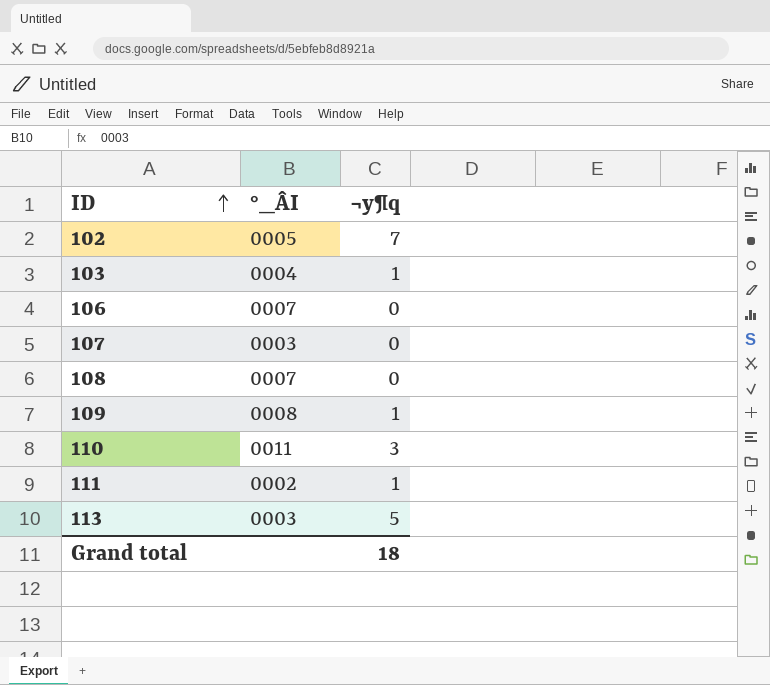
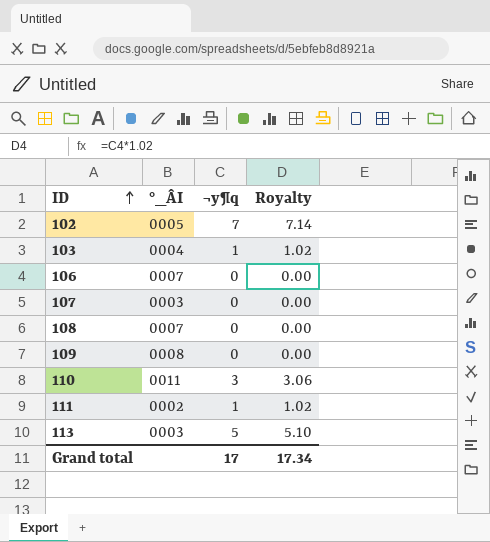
column Royalty | formula: none -> [¬y¶q] * 1.02
109 | ¬y¶q: 1 -> 0
Grand total | ¬y¶q: 18 -> 17

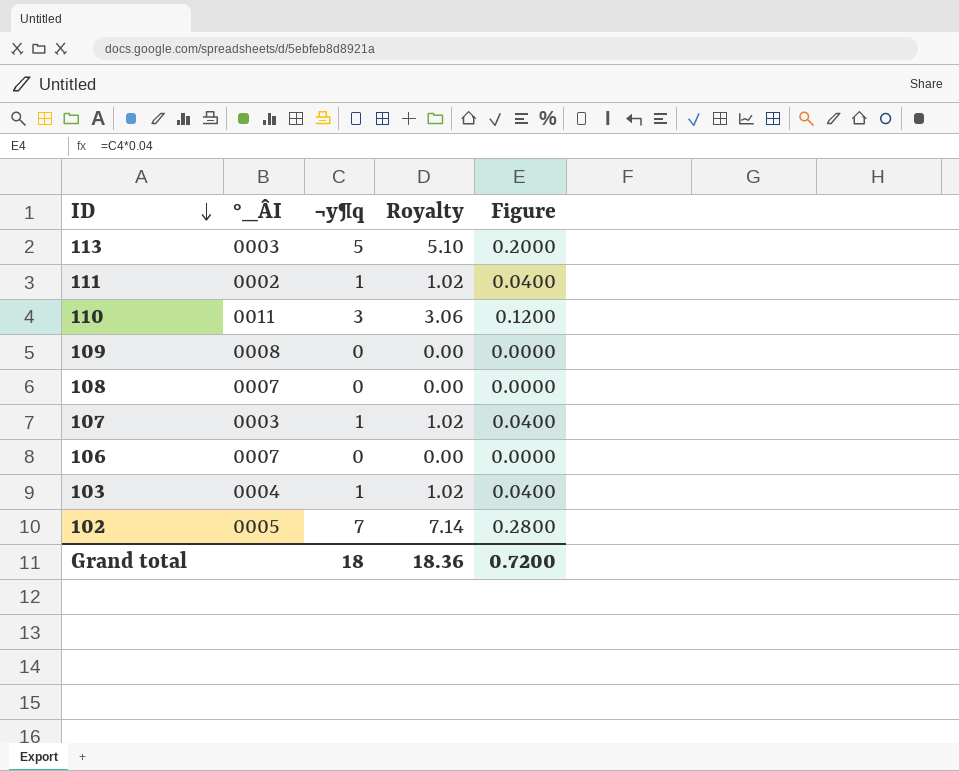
row order: ID ascending -> ID descending
column Figure | formula: none -> [¬y¶q] * 0.04
107 | ¬y¶q: 0 -> 1
107 | Royalty: 0.00 -> 1.02
Grand total | ¬y¶q: 17 -> 18
Grand total | Royalty: 17.34 -> 18.36

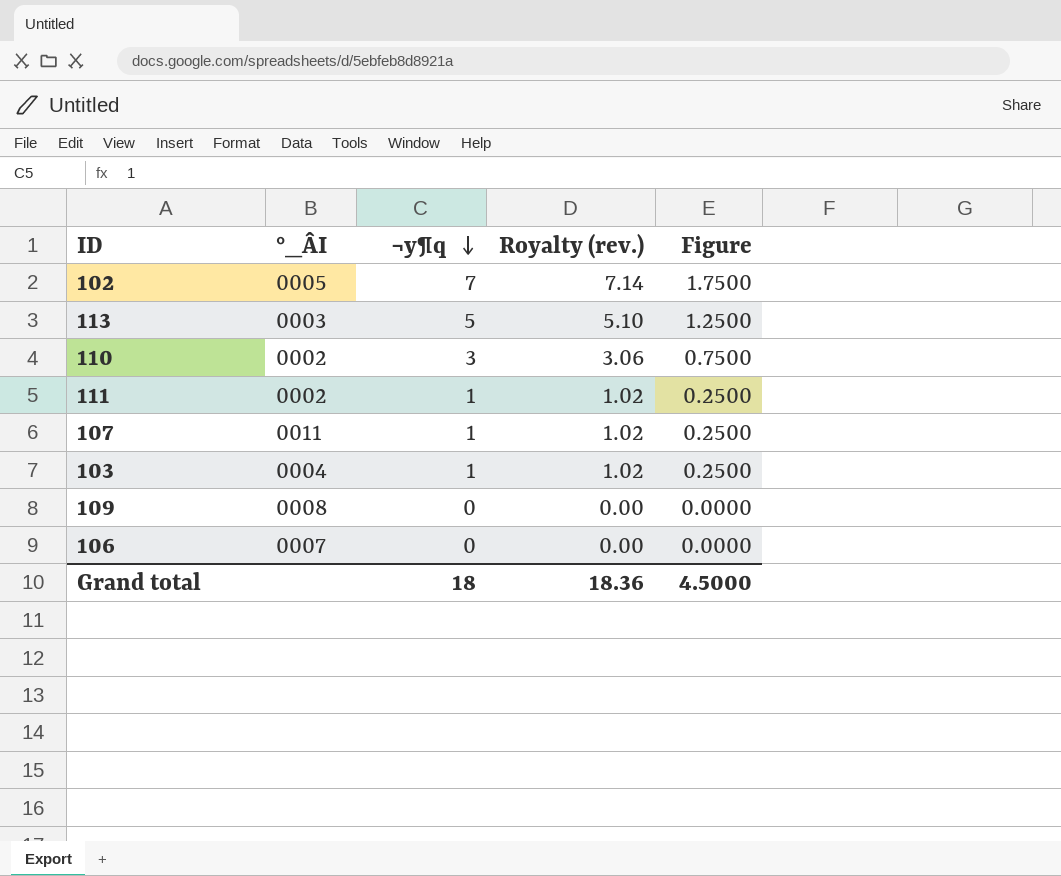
row order: ID descending -> ¬y¶q descending
column name: Royalty -> Royalty (rev.)
column Figure | formula: [¬y¶q] * 0.04 -> [¬y¶q] * 0.25
row 108: 0007 | 0 | 0.00 | 0.0000 -> none
110 | °_ÂI: 0011 -> 0002
107 | °_ÂI: 0003 -> 0011
Grand total | Figure: 0.7200 -> 4.5000

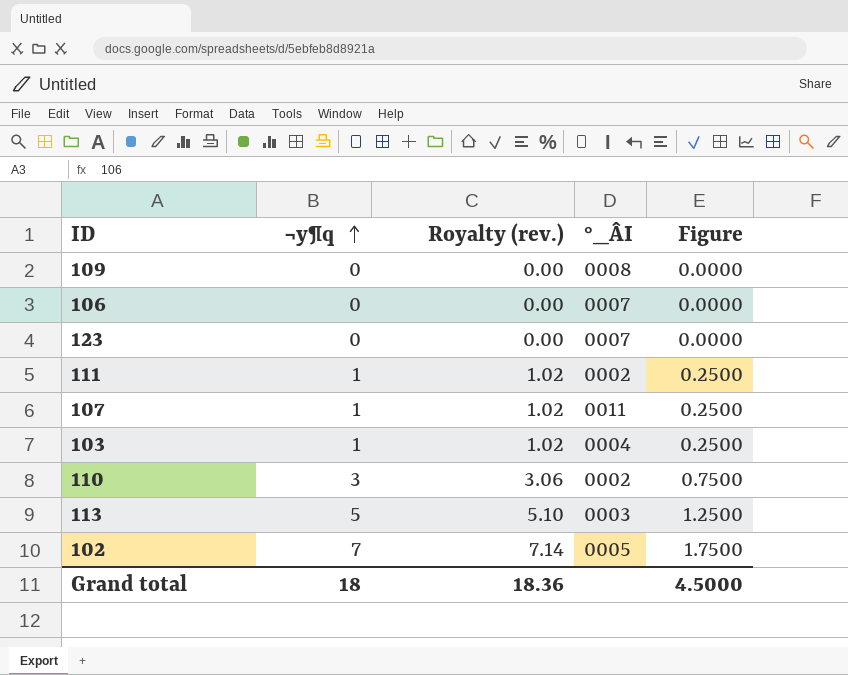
row order: ¬y¶q descending -> ¬y¶q ascending
column °_ÂI | position: 2 -> 4
row 123: none -> 0 | 0.00 | 0007 | 0.0000

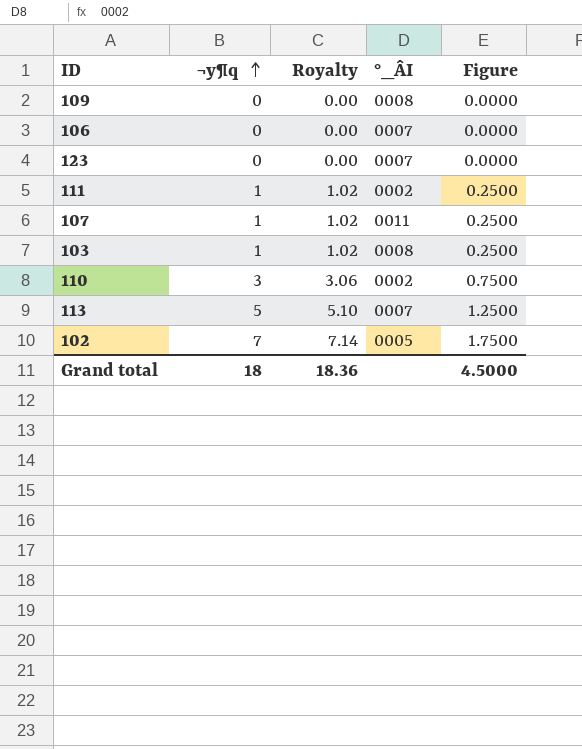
column name: Royalty (rev.) -> Royalty
103 | °_ÂI: 0004 -> 0008
113 | °_ÂI: 0003 -> 0007

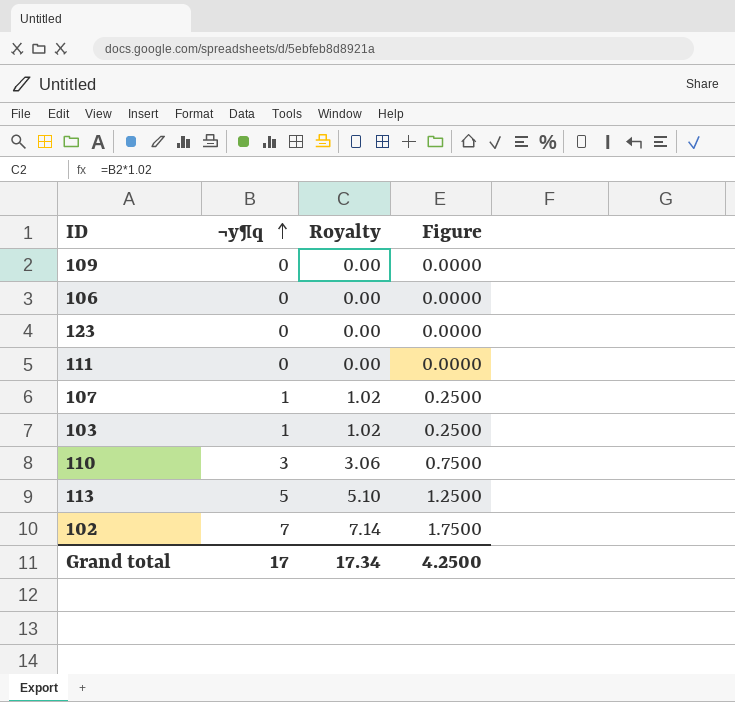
column °_ÂI | position: 4 -> none
111 | ¬y¶q: 1 -> 0
111 | Royalty: 1.02 -> 0.00
111 | Figure: 0.2500 -> 0.0000
Grand total | ¬y¶q: 18 -> 17
Grand total | Royalty: 18.36 -> 17.34
Grand total | Figure: 4.5000 -> 4.2500

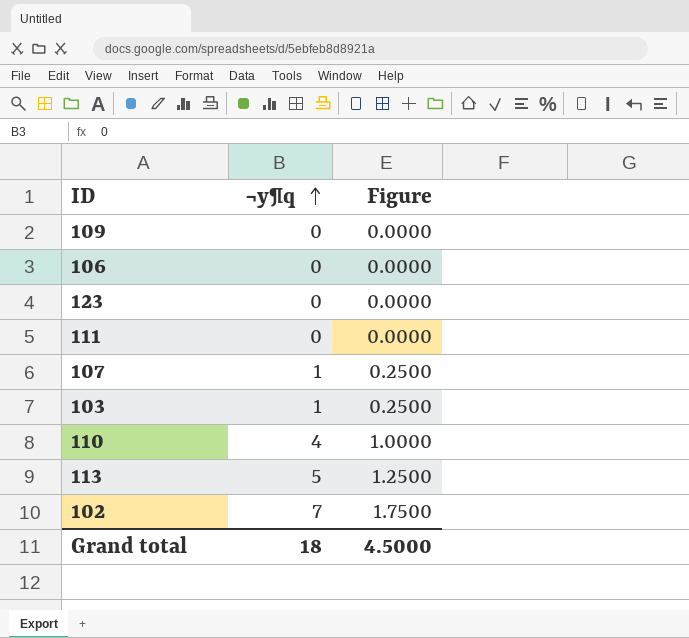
column Royalty | formula: [¬y¶q] * 1.02 -> none
110 | ¬y¶q: 3 -> 4
110 | Figure: 0.7500 -> 1.0000
Grand total | ¬y¶q: 17 -> 18
Grand total | Figure: 4.2500 -> 4.5000

